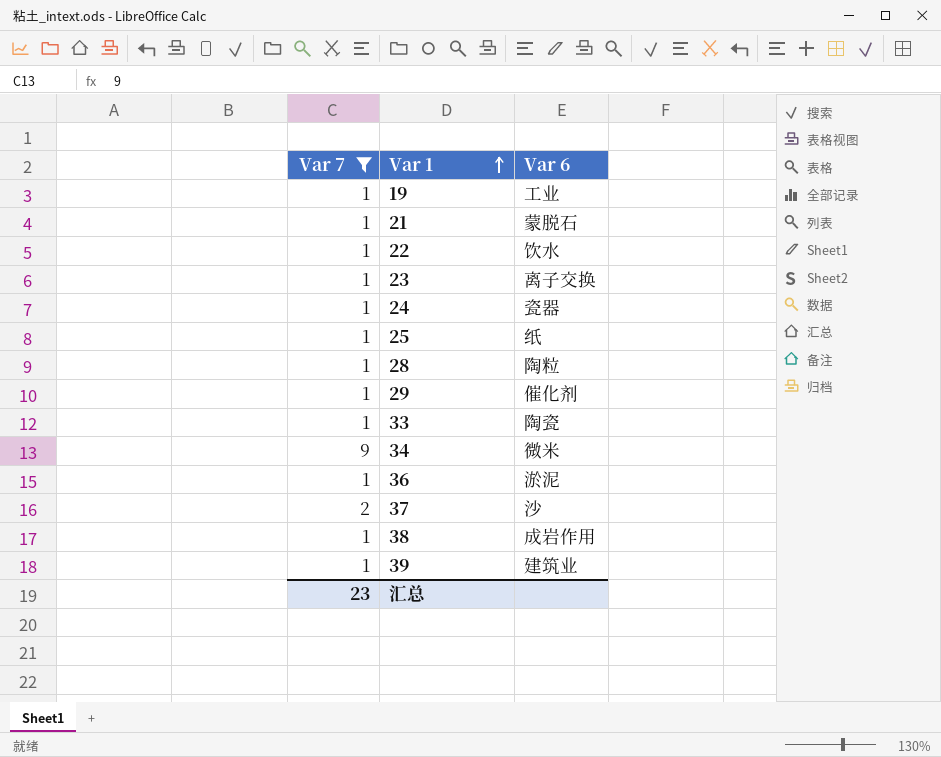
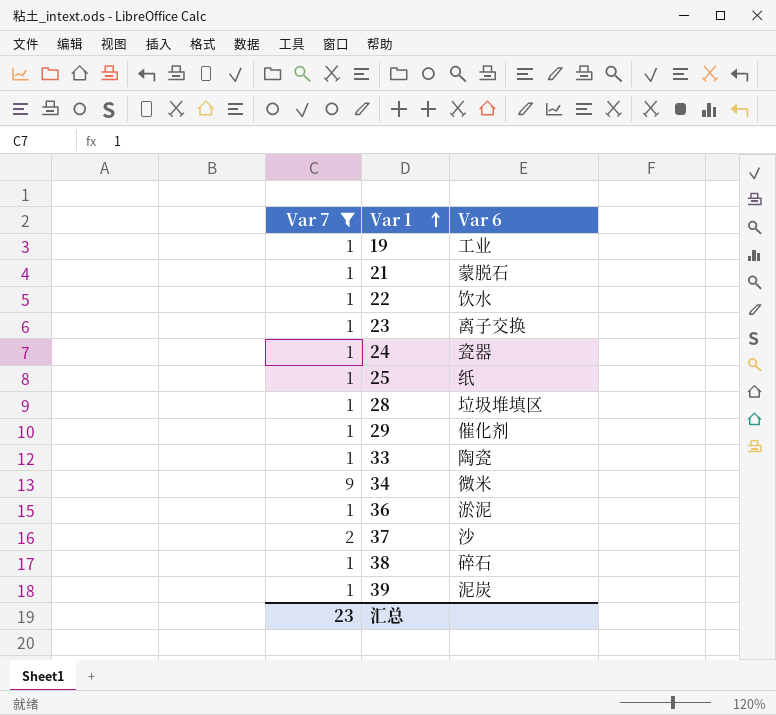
28 | Var 6: 陶粒 -> 垃圾堆填区
38 | Var 6: 成岩作用 -> 碎石
39 | Var 6: 建筑业 -> 泥炭

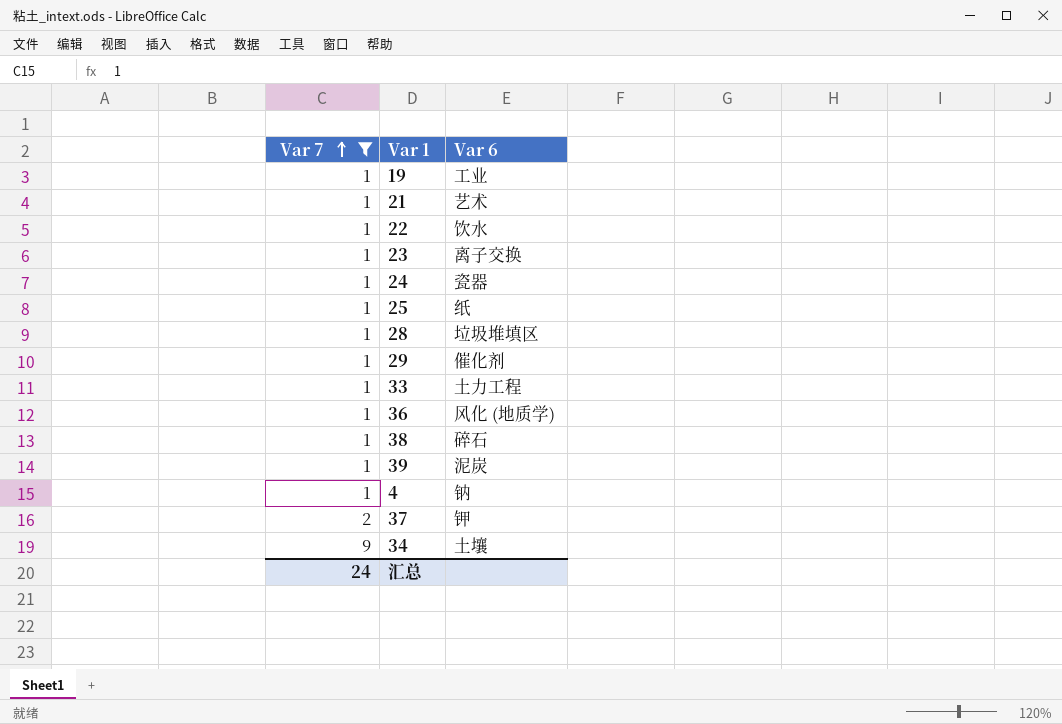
row order: Var 1 ascending -> Var 7 ascending
21 | Var 6: 蒙脱石 -> 艺术
33 | Var 6: 陶瓷 -> 土力工程
36 | Var 6: 淤泥 -> 风化 (地质学)
row 4: none -> 1 | 钠
37 | Var 6: 沙 -> 钾
34 | Var 6: 微米 -> 土壤
汇总 | Var 7: 23 -> 24

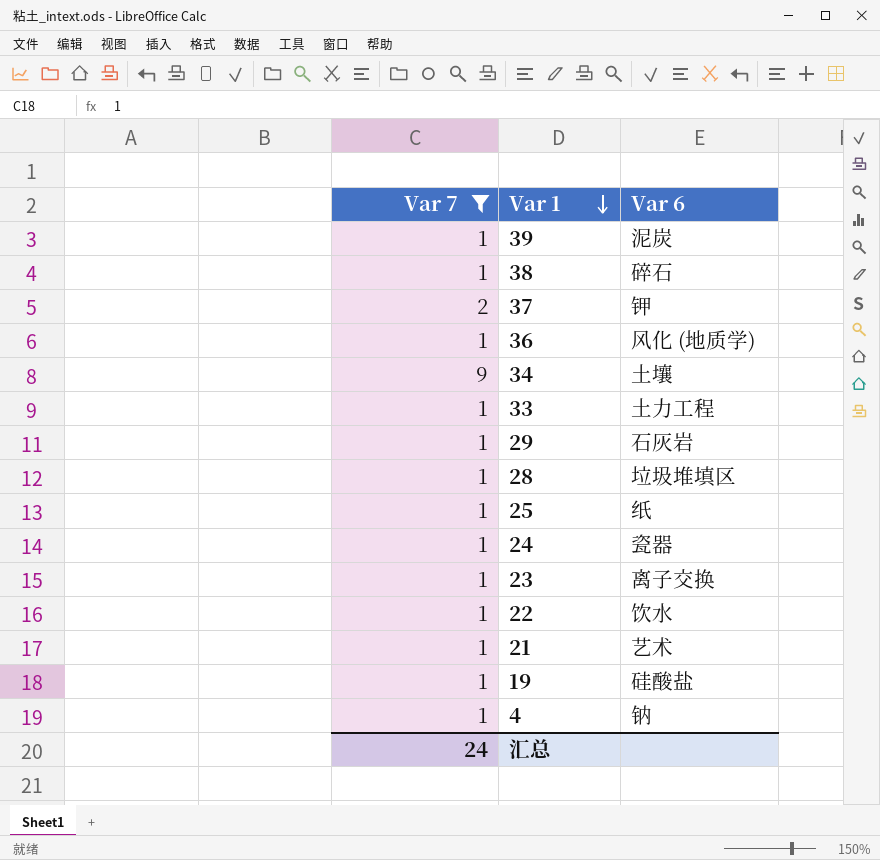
row order: Var 7 ascending -> Var 1 descending
29 | Var 6: 催化剂 -> 石灰岩
19 | Var 6: 工业 -> 硅酸盐

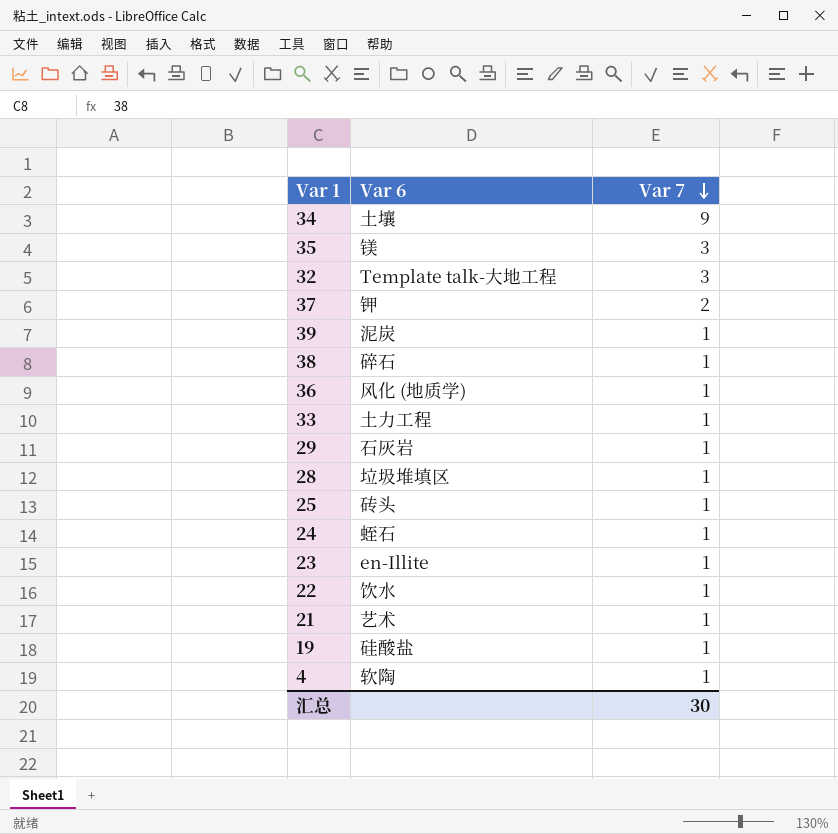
filter: Var 7 != 3 -> none
row order: Var 1 descending -> Var 7 descending
column Var 7 | position: 1 -> 3
25 | Var 6: 纸 -> 砖头
24 | Var 6: 瓷器 -> 蛭石
23 | Var 6: 离子交换 -> en-Illite
4 | Var 6: 钠 -> 软陶
汇总 | Var 7: 24 -> 30

